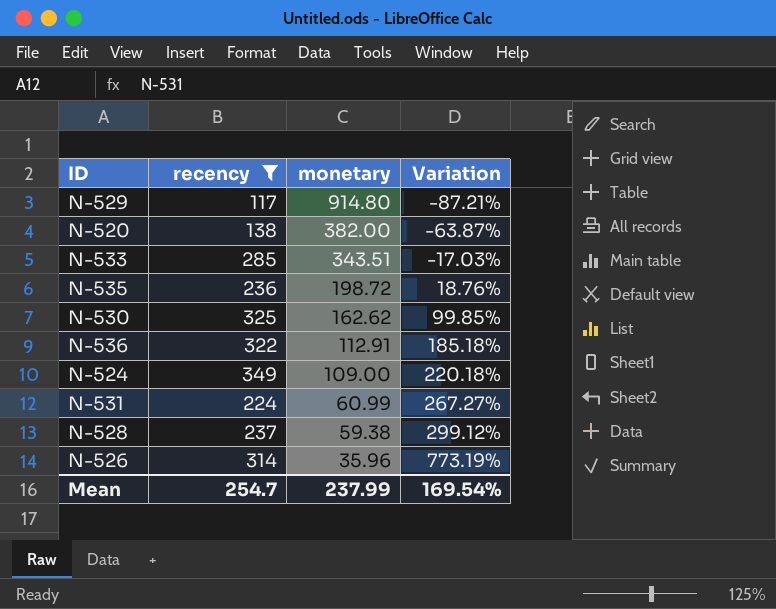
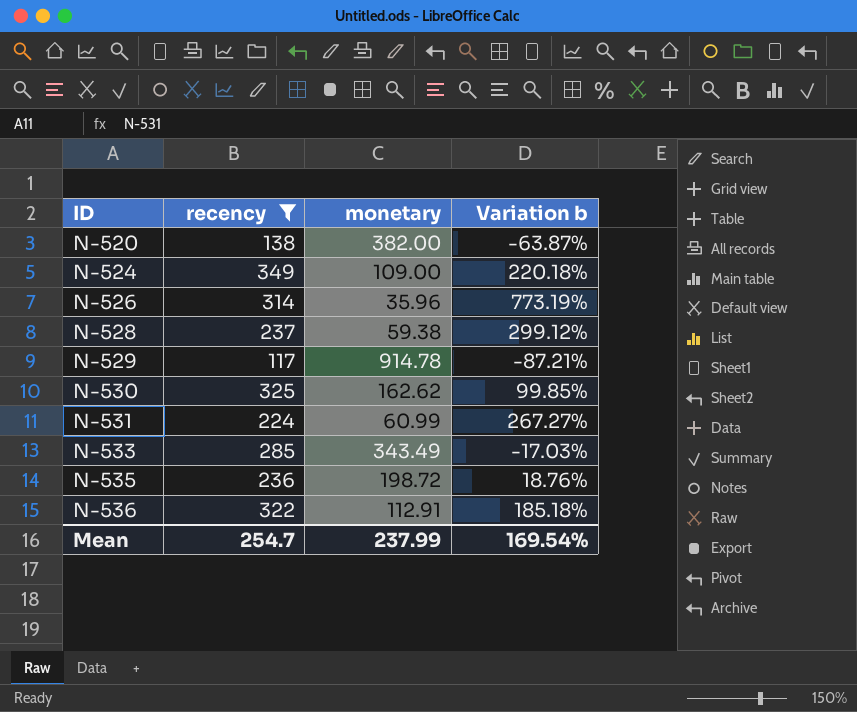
row order: monetary descending -> ID ascending
column name: Variation -> Variation b
N-529 | monetary: 914.80 -> 914.78
N-533 | monetary: 343.51 -> 343.49

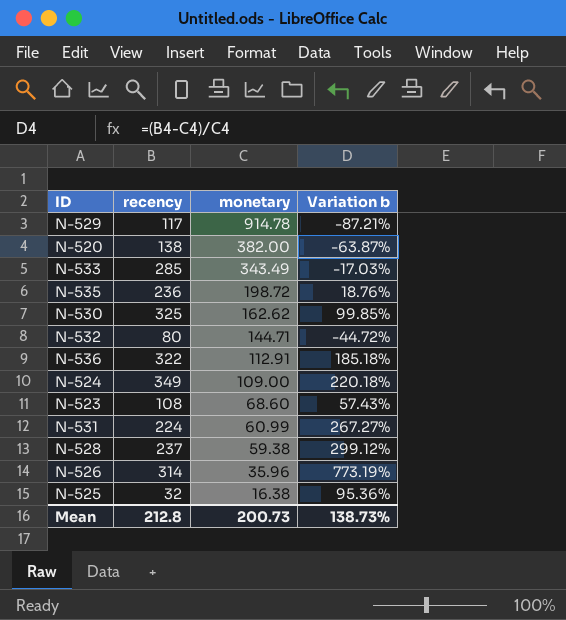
filter: recency >= 117 -> none
row order: ID ascending -> monetary descending
Mean | recency: 254.7 -> 212.8
Mean | monetary: 237.99 -> 200.73
Mean | Variation b: 169.54% -> 138.73%

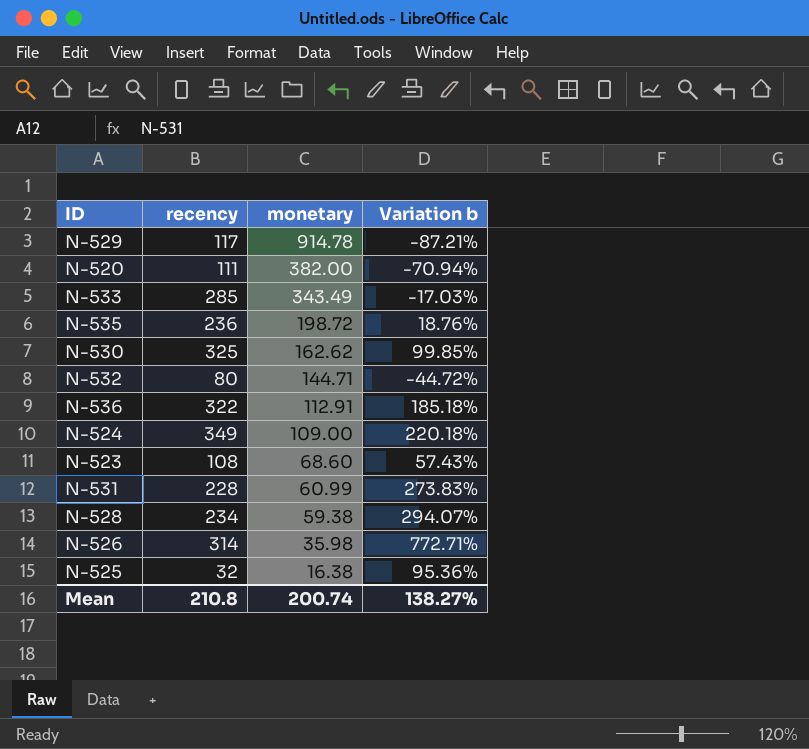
N-520 | recency: 138 -> 111
N-520 | Variation b: -63.87% -> -70.94%
N-531 | recency: 224 -> 228
N-531 | Variation b: 267.27% -> 273.83%
N-528 | recency: 237 -> 234
N-528 | Variation b: 299.12% -> 294.07%
N-526 | monetary: 35.96 -> 35.98
N-526 | Variation b: 773.19% -> 772.71%
Mean | recency: 212.8 -> 210.8
Mean | monetary: 200.73 -> 200.74
Mean | Variation b: 138.73% -> 138.27%

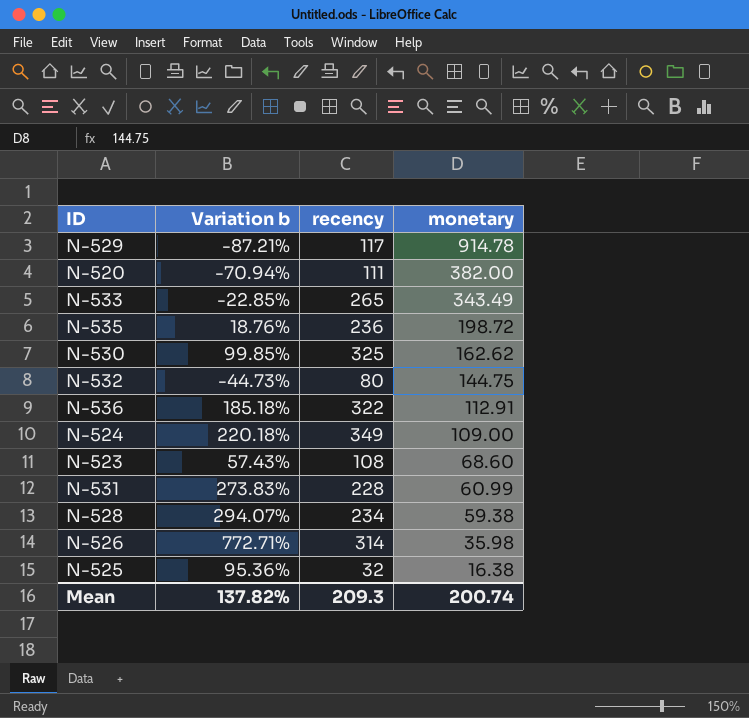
column Variation b | position: 4 -> 2
N-533 | Variation b: -17.03% -> -22.85%
N-533 | recency: 285 -> 265
N-532 | Variation b: -44.72% -> -44.73%
N-532 | monetary: 144.71 -> 144.75
Mean | Variation b: 138.27% -> 137.82%
Mean | recency: 210.8 -> 209.3

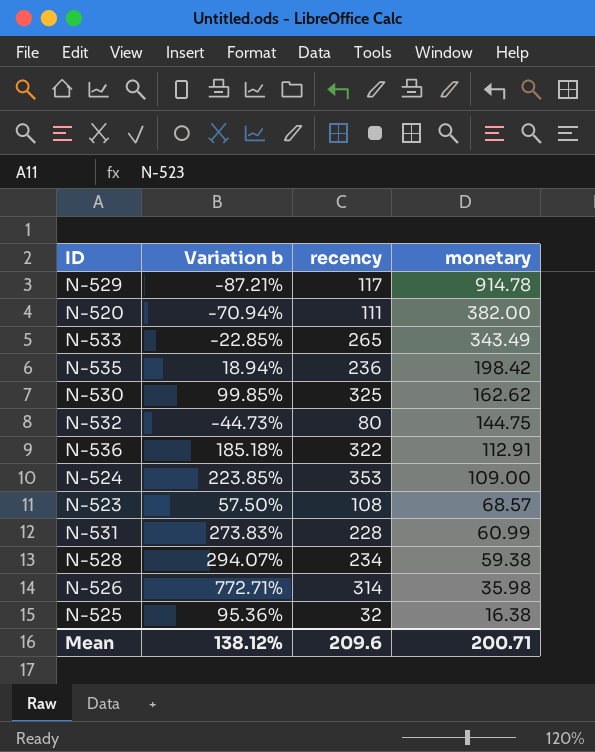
N-535 | Variation b: 18.76% -> 18.94%
N-535 | monetary: 198.72 -> 198.42
N-524 | Variation b: 220.18% -> 223.85%
N-524 | recency: 349 -> 353
N-523 | Variation b: 57.43% -> 57.50%
N-523 | monetary: 68.60 -> 68.57
Mean | Variation b: 137.82% -> 138.12%
Mean | recency: 209.3 -> 209.6
Mean | monetary: 200.74 -> 200.71

